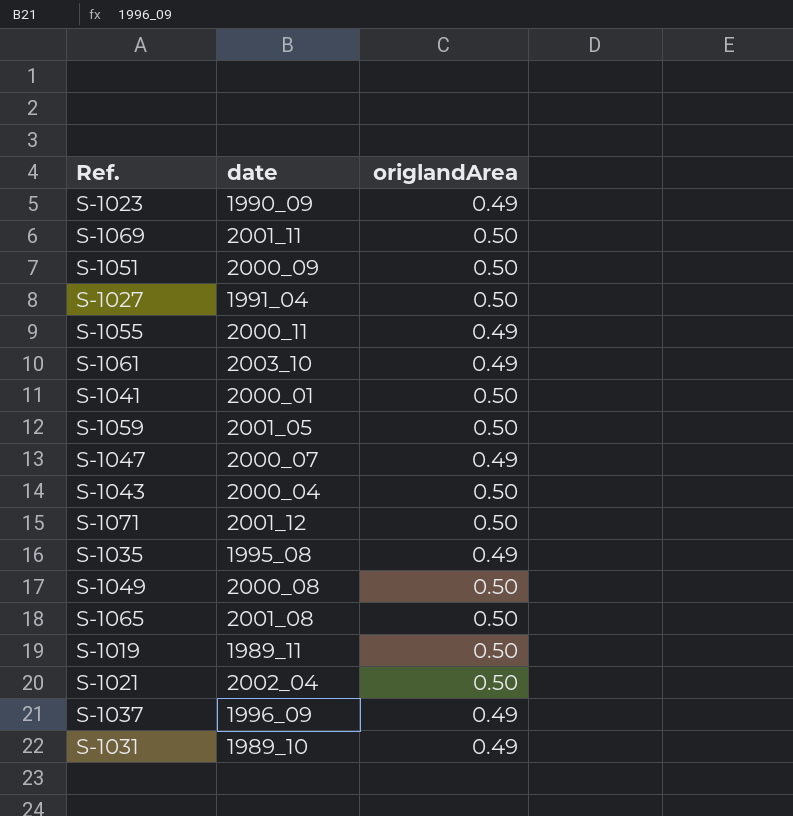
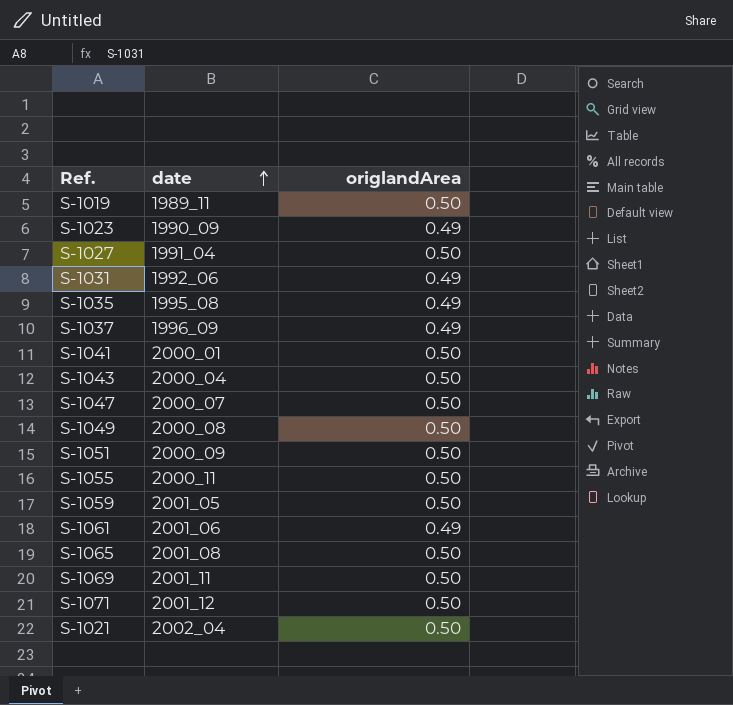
row order: none -> date ascending
S-1031 | date: 1989_10 -> 1992_06
S-1047 | origlandArea: 0.49 -> 0.50
S-1055 | origlandArea: 0.49 -> 0.50
S-1061 | date: 2003_10 -> 2001_06

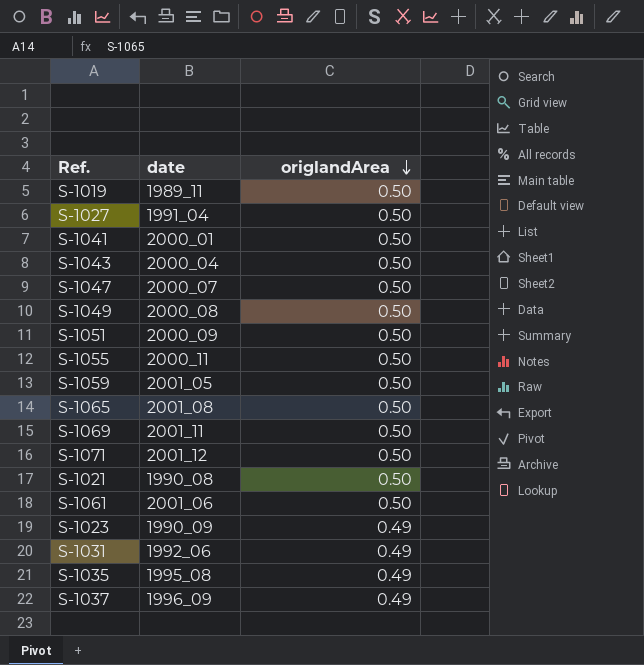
row order: date ascending -> origlandArea descending
S-1021 | date: 2002_04 -> 1990_08
S-1061 | origlandArea: 0.49 -> 0.50

